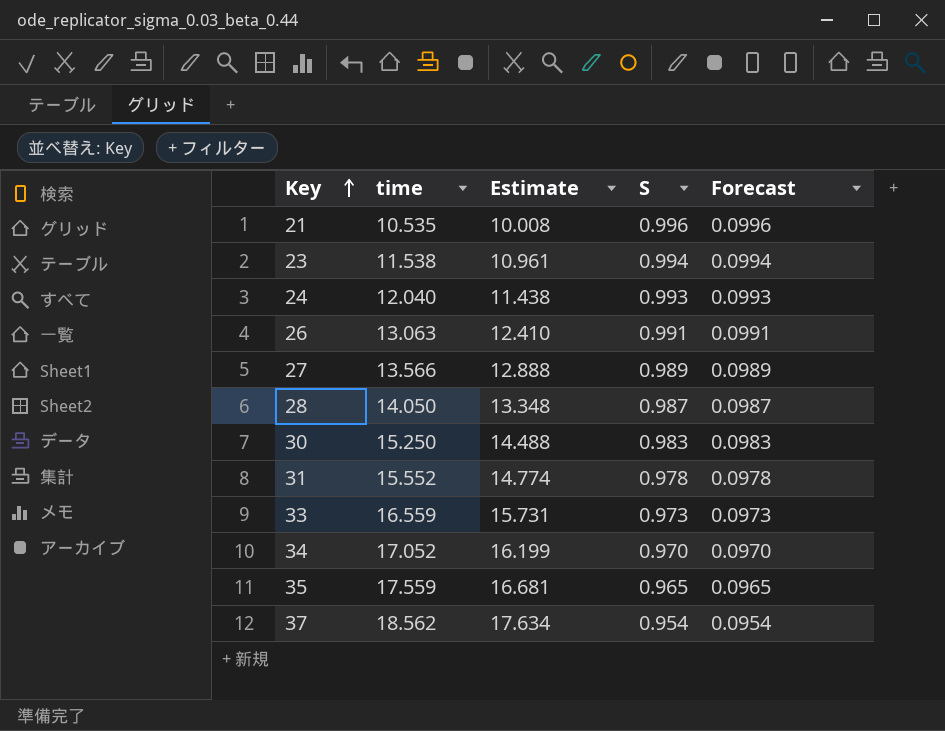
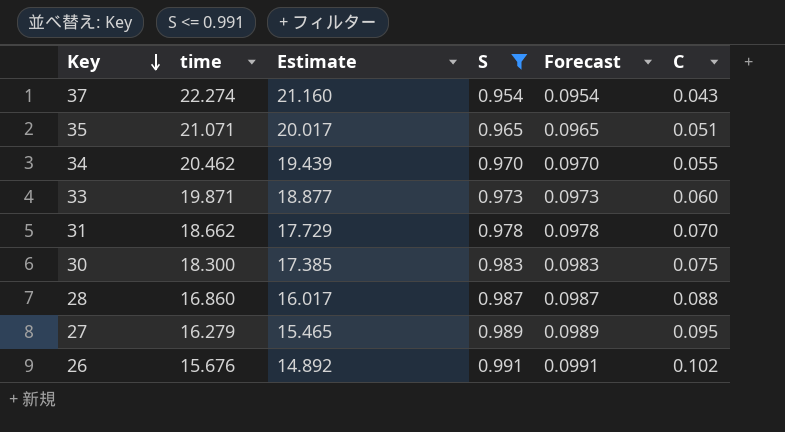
filter: none -> S <= 0.991
row order: Key ascending -> Key descending
column C | position: none -> 6
37 | time: 18.562 -> 22.274
37 | Estimate: 17.634 -> 21.160
35 | time: 17.559 -> 21.071
35 | Estimate: 16.681 -> 20.017
34 | time: 17.052 -> 20.462
34 | Estimate: 16.199 -> 19.439
33 | time: 16.559 -> 19.871
33 | Estimate: 15.731 -> 18.877
31 | time: 15.552 -> 18.662
31 | Estimate: 14.774 -> 17.729
30 | time: 15.250 -> 18.300
30 | Estimate: 14.488 -> 17.385
28 | time: 14.050 -> 16.860
28 | Estimate: 13.348 -> 16.017
27 | time: 13.566 -> 16.279
27 | Estimate: 12.888 -> 15.465
26 | time: 13.063 -> 15.676
26 | Estimate: 12.410 -> 14.892

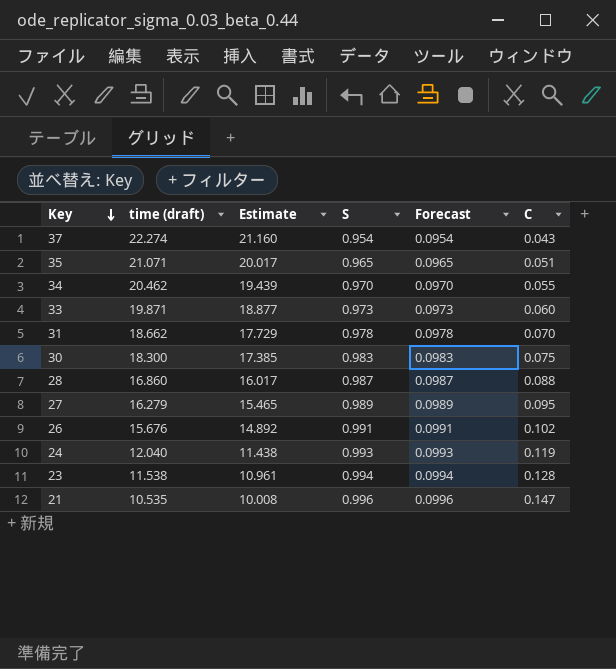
filter: S <= 0.991 -> none
column name: time -> time (draft)

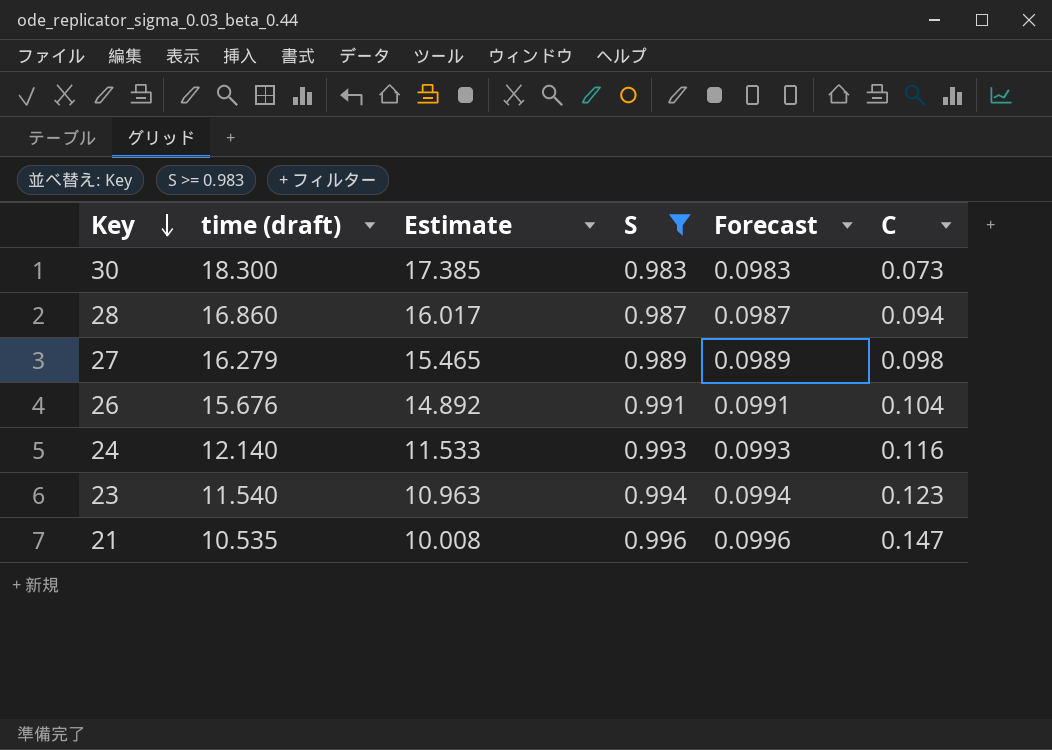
filter: none -> S >= 0.983
30 | C: 0.075 -> 0.073
28 | C: 0.088 -> 0.094
27 | C: 0.095 -> 0.098
26 | C: 0.102 -> 0.104
24 | time (draft): 12.040 -> 12.140
24 | Estimate: 11.438 -> 11.533
24 | C: 0.119 -> 0.116
23 | time (draft): 11.538 -> 11.540
23 | Estimate: 10.961 -> 10.963
23 | C: 0.128 -> 0.123

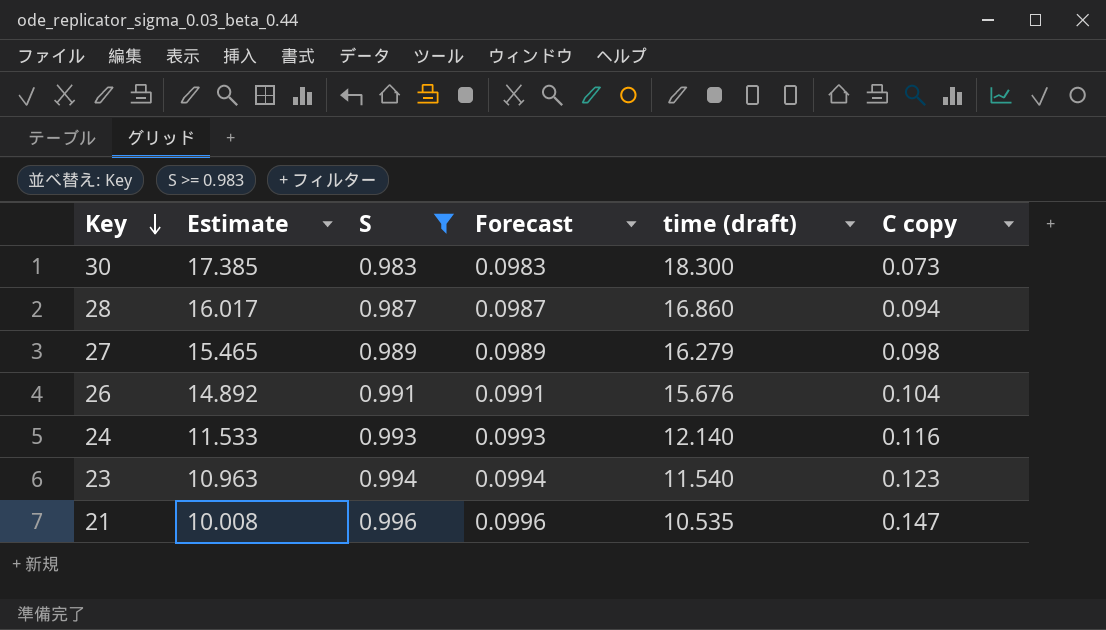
column time (draft) | position: 2 -> 5
column name: C -> C copy

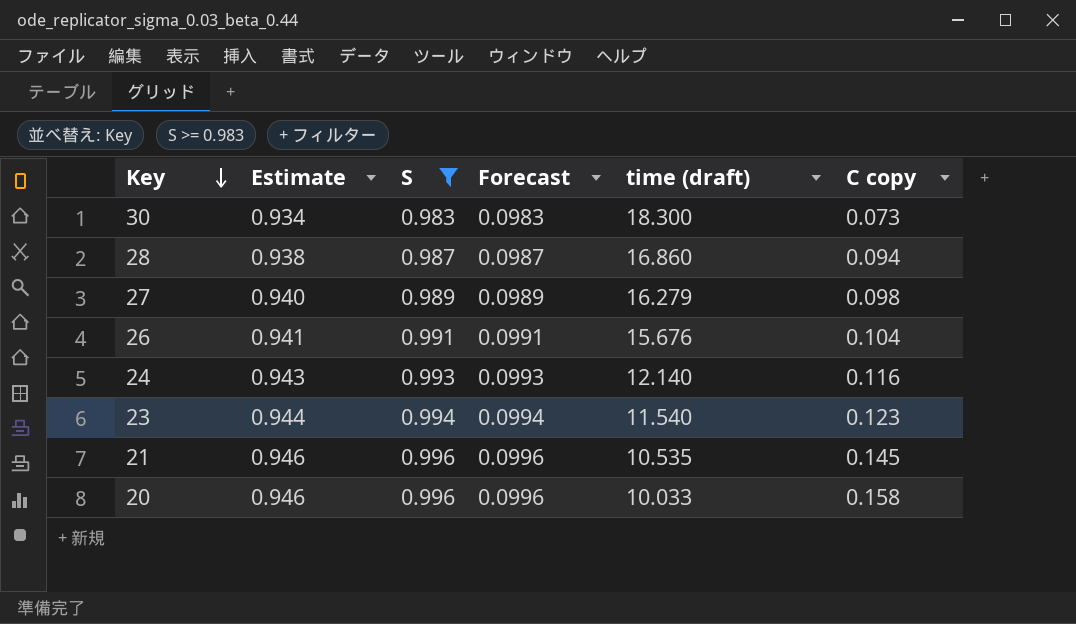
column Estimate | formula: [time (draft)] * 0.95 -> [S] * 0.95
21 | C copy: 0.147 -> 0.145
row 20: none -> 0.946 | 0.996 | 0.0996 | 10.033 | 0.158

